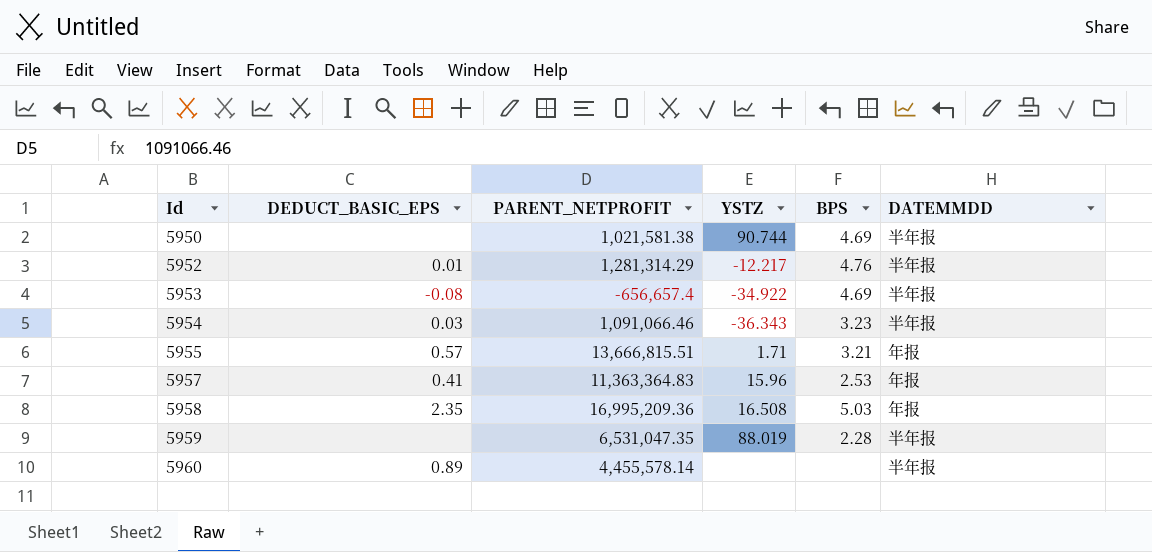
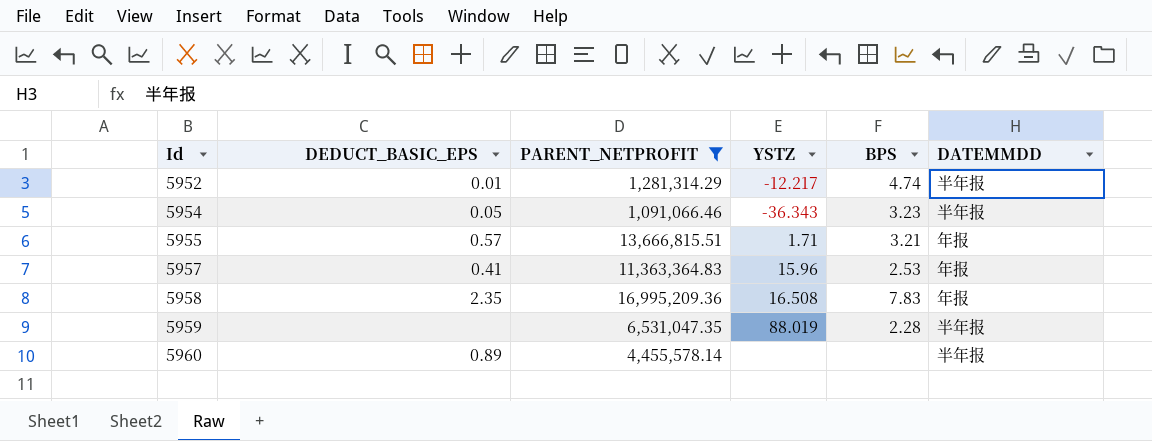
filter: none -> PARENT_NETPROFIT >= 1,091,066.46
5952 | BPS: 4.76 -> 4.74
5954 | DEDUCT_BASIC_EPS: 0.03 -> 0.05
5958 | BPS: 5.03 -> 7.83

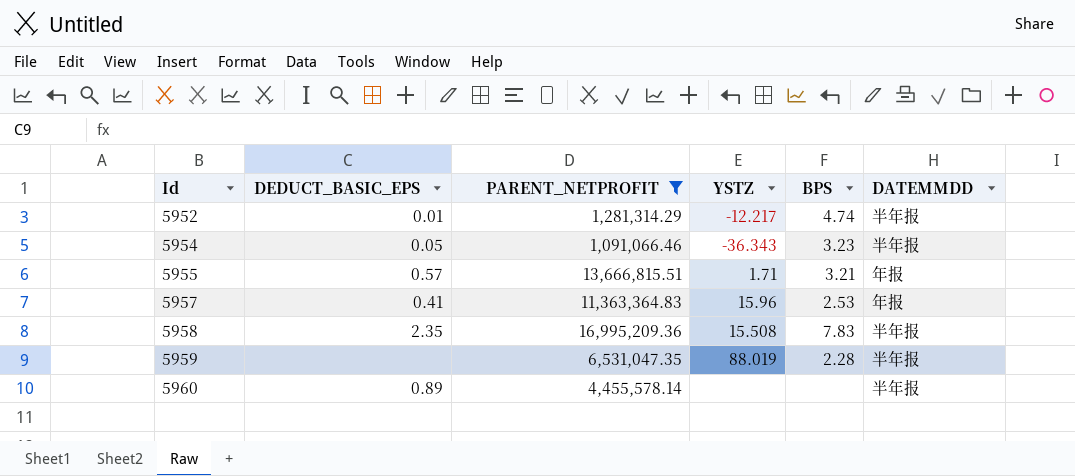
5958 | YSTZ: 16.508 -> 15.508
5958 | DATEMMDD: 年报 -> 半年报

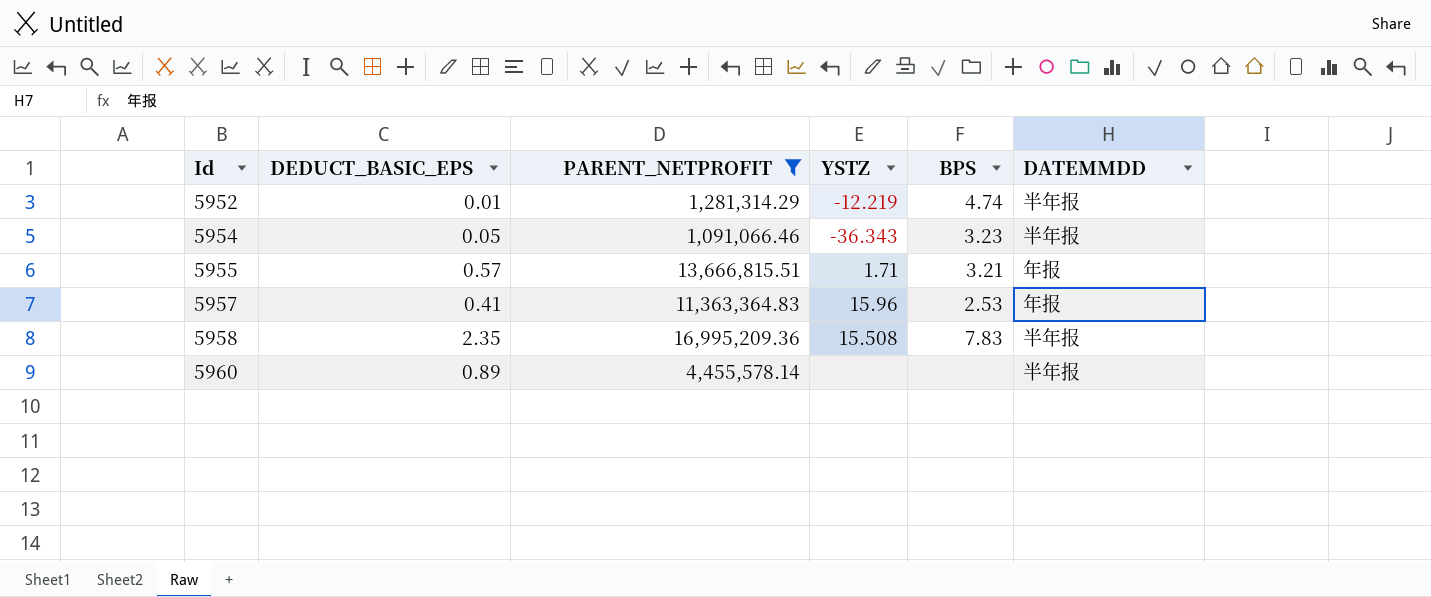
row 5959: none | 6,531,047.35 | 88.019 | 2.28 | 半年报 -> none
5952 | YSTZ: -12.217 -> -12.219

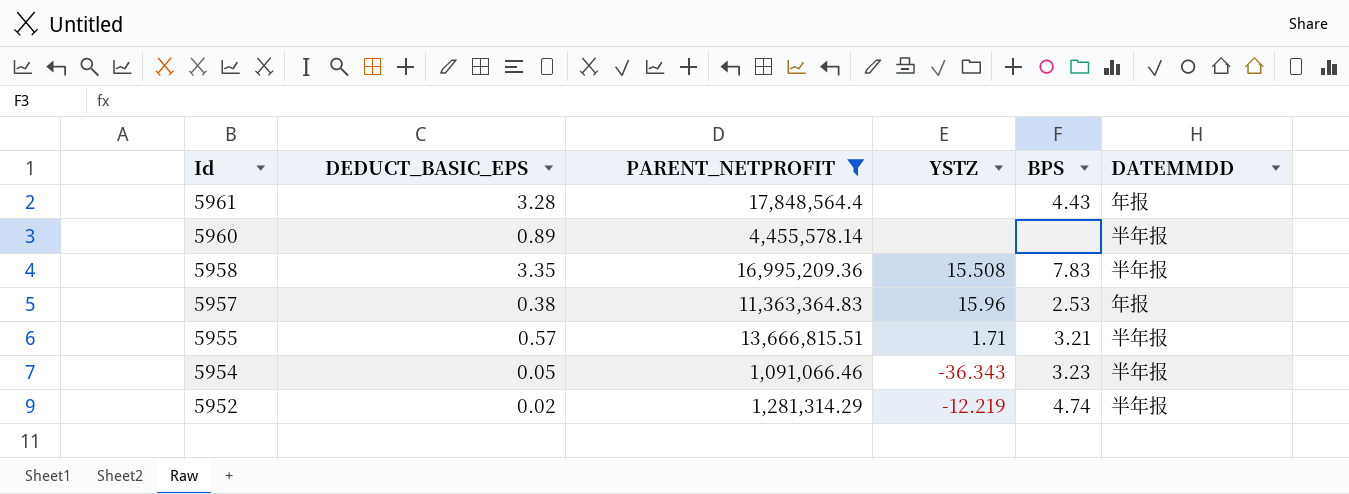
row order: Id ascending -> Id descending
row 5961: none -> 3.28 | 17,848,564.4 | none | 4.43 | 年报
5958 | DEDUCT_BASIC_EPS: 2.35 -> 3.35
5957 | DEDUCT_BASIC_EPS: 0.41 -> 0.38
5955 | DATEMMDD: 年报 -> 半年报
5952 | DEDUCT_BASIC_EPS: 0.01 -> 0.02

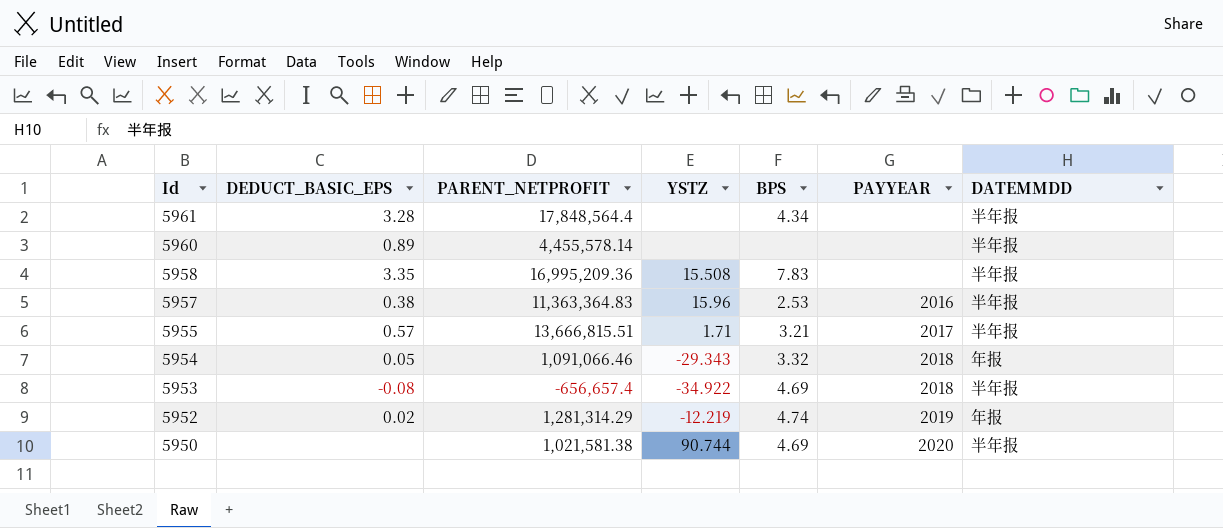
filter: PARENT_NETPROFIT >= 1,091,066.46 -> none
column PAYYEAR | position: none -> 6
5961 | BPS: 4.43 -> 4.34
5961 | DATEMMDD: 年报 -> 半年报
5957 | DATEMMDD: 年报 -> 半年报
5954 | YSTZ: -36.343 -> -29.343
5954 | BPS: 3.23 -> 3.32
5954 | DATEMMDD: 半年报 -> 年报
5952 | DATEMMDD: 半年报 -> 年报

